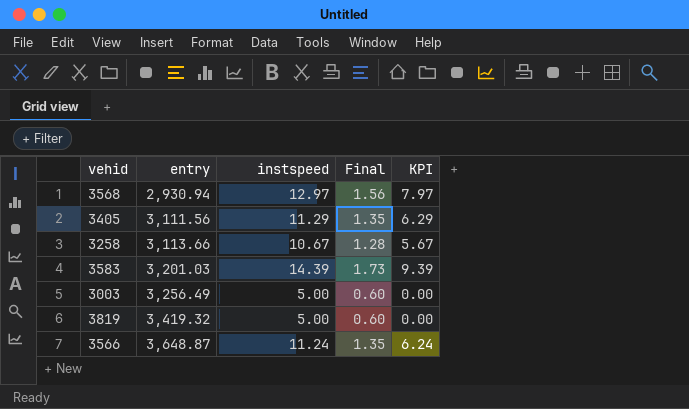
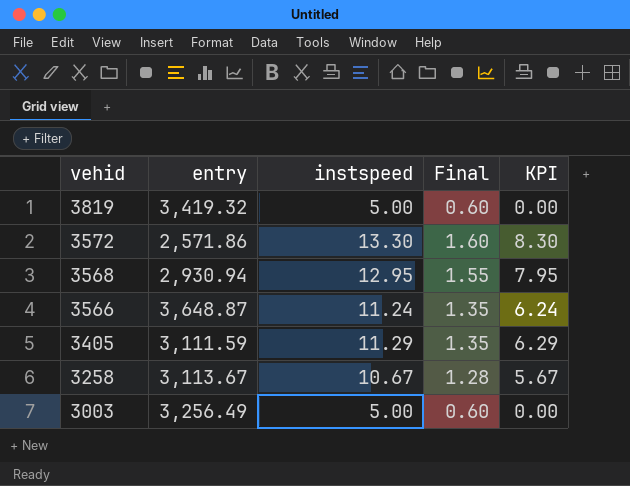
row order: entry ascending -> vehid descending
row 3583: 3,201.03 | 14.39 | 1.73 | 9.39 -> none
row 3572: none -> 2,571.86 | 13.30 | 1.60 | 8.30
3568 | instspeed: 12.97 -> 12.95
3568 | Final: 1.56 -> 1.55
3568 | KPI: 7.97 -> 7.95
3405 | entry: 3,111.56 -> 3,111.59
3258 | entry: 3,113.66 -> 3,113.67

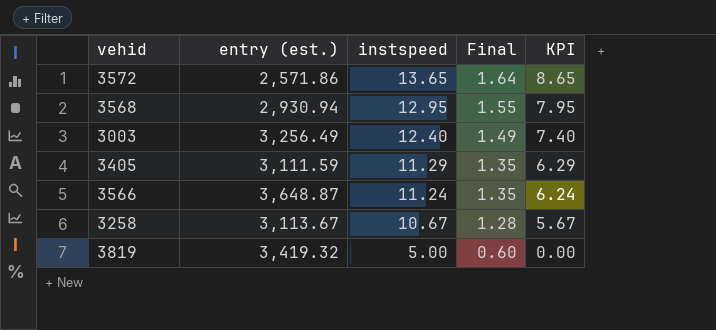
row order: vehid descending -> instspeed descending
column name: entry -> entry (est.)
3572 | instspeed: 13.30 -> 13.65
3572 | Final: 1.60 -> 1.64
3572 | KPI: 8.30 -> 8.65
3003 | instspeed: 5.00 -> 12.40
3003 | Final: 0.60 -> 1.49
3003 | KPI: 0.00 -> 7.40

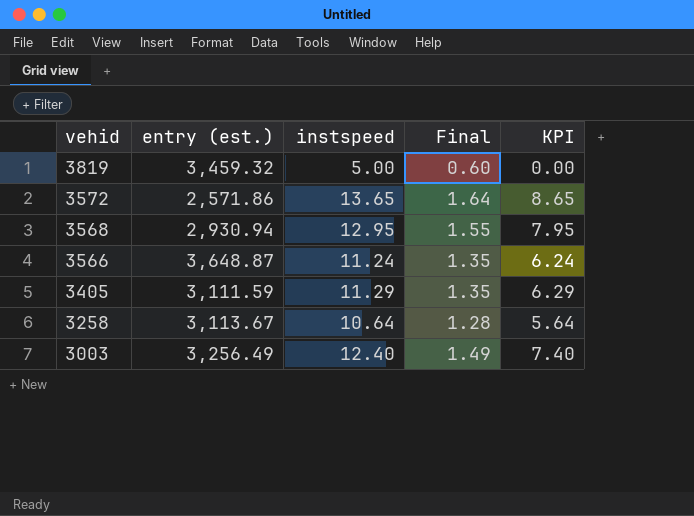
row order: instspeed descending -> vehid descending
3819 | entry (est.): 3,419.32 -> 3,459.32
3258 | instspeed: 10.67 -> 10.64
3258 | KPI: 5.67 -> 5.64

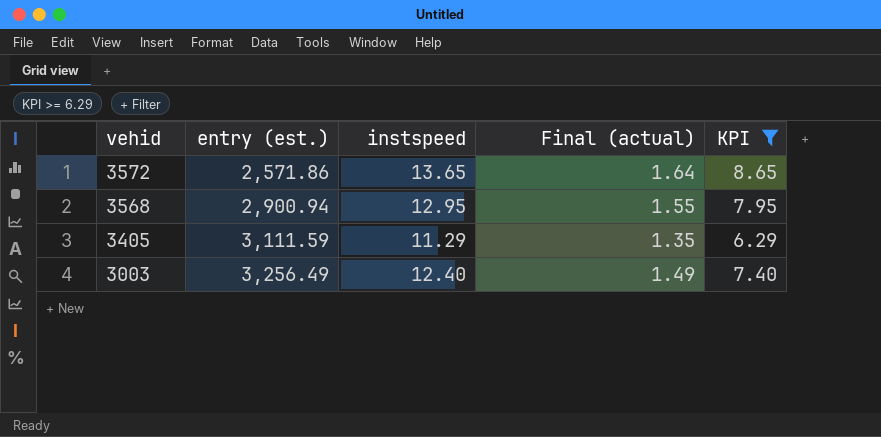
filter: none -> KPI >= 6.29
column name: Final -> Final (actual)
3568 | entry (est.): 2,930.94 -> 2,900.94

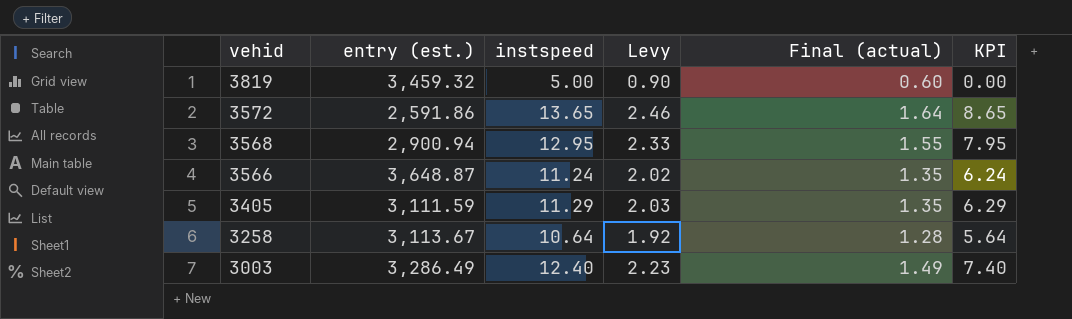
filter: KPI >= 6.29 -> none
column Levy | formula: none -> [instspeed] * 0.18
3572 | entry (est.): 2,571.86 -> 2,591.86
3003 | entry (est.): 3,256.49 -> 3,286.49

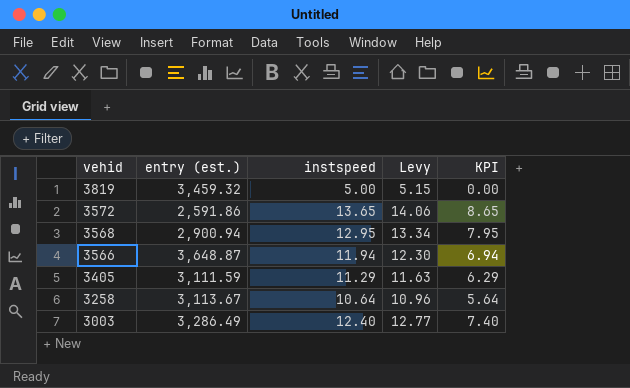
column Final (actual) | formula: [instspeed] * 0.12 -> none
column Levy | formula: [instspeed] * 0.18 -> [instspeed] * 1.03
3566 | instspeed: 11.24 -> 11.94
3566 | KPI: 6.24 -> 6.94

